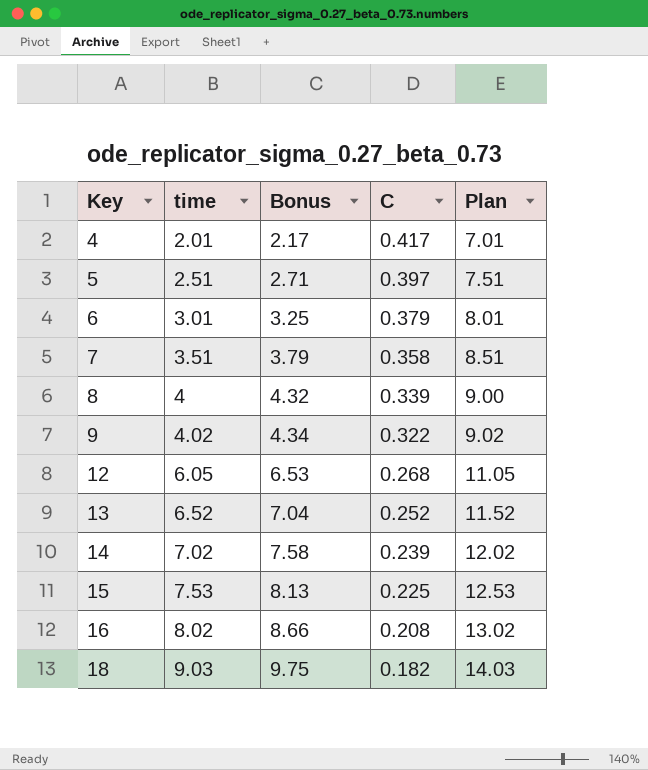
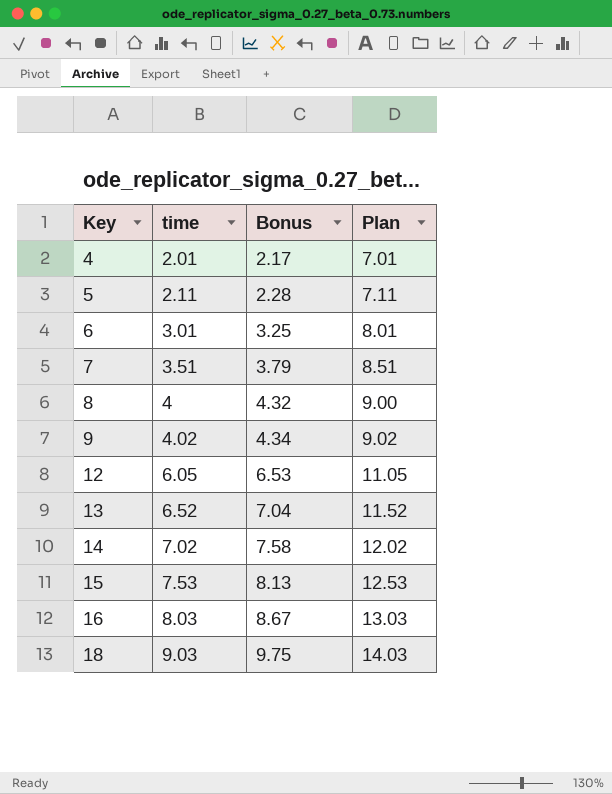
column C | position: 4 -> none
5 | time: 2.51 -> 2.11
5 | Bonus: 2.71 -> 2.28
5 | Plan: 7.51 -> 7.11
16 | time: 8.02 -> 8.03
16 | Bonus: 8.66 -> 8.67
16 | Plan: 13.02 -> 13.03

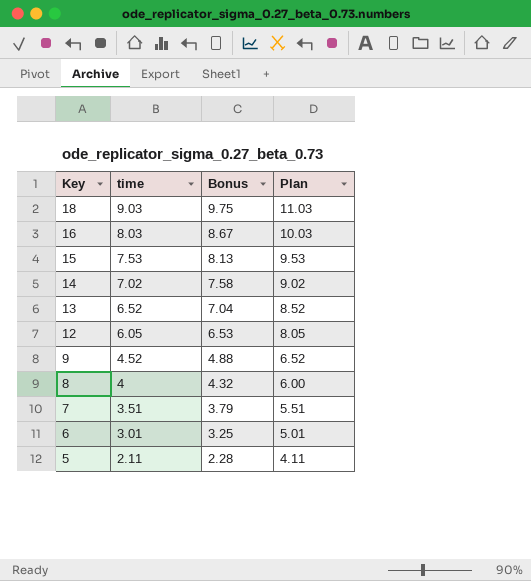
row order: Key ascending -> Key descending
column Plan | formula: [time] + 5 -> [time] + 2
row 4: 2.01 | 2.17 | 7.01 -> none
9 | time: 4.02 -> 4.52
9 | Bonus: 4.34 -> 4.88

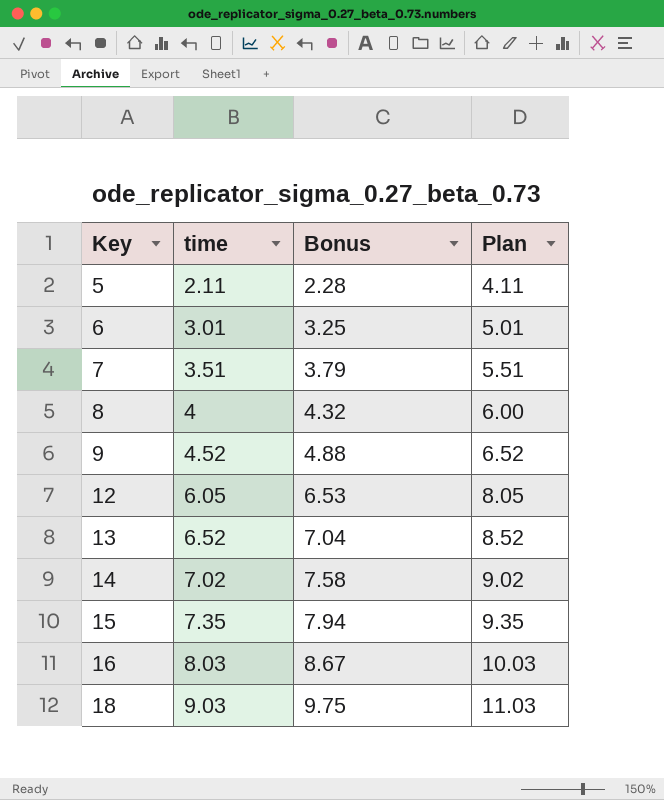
row order: Key descending -> Key ascending
15 | time: 7.53 -> 7.35
15 | Bonus: 8.13 -> 7.94
15 | Plan: 9.53 -> 9.35

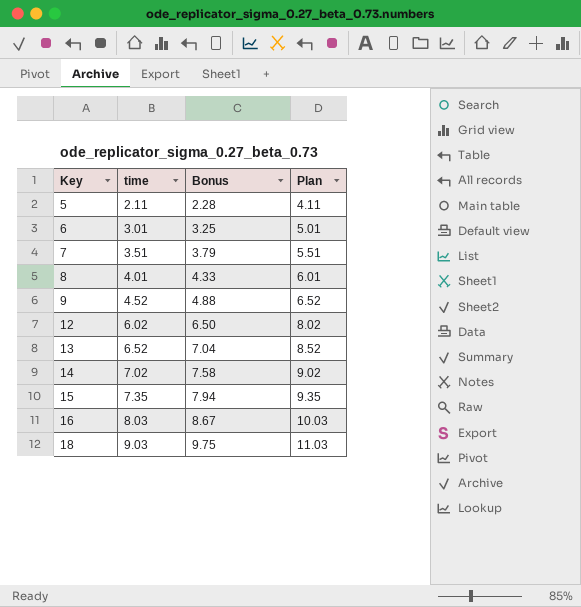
8 | time: 4 -> 4.01
8 | Bonus: 4.32 -> 4.33
8 | Plan: 6.00 -> 6.01
12 | time: 6.05 -> 6.02
12 | Bonus: 6.53 -> 6.50
12 | Plan: 8.05 -> 8.02

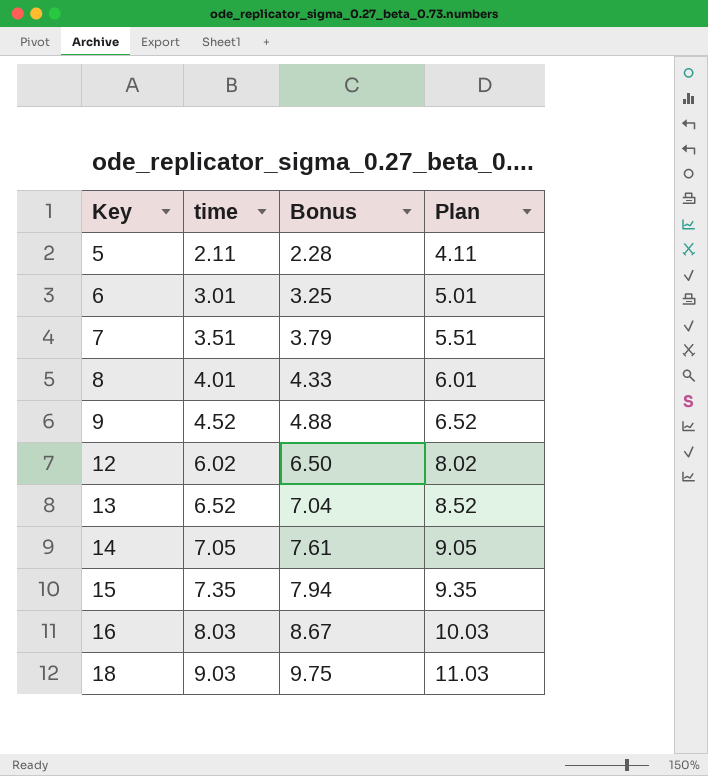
14 | time: 7.02 -> 7.05
14 | Bonus: 7.58 -> 7.61
14 | Plan: 9.02 -> 9.05

